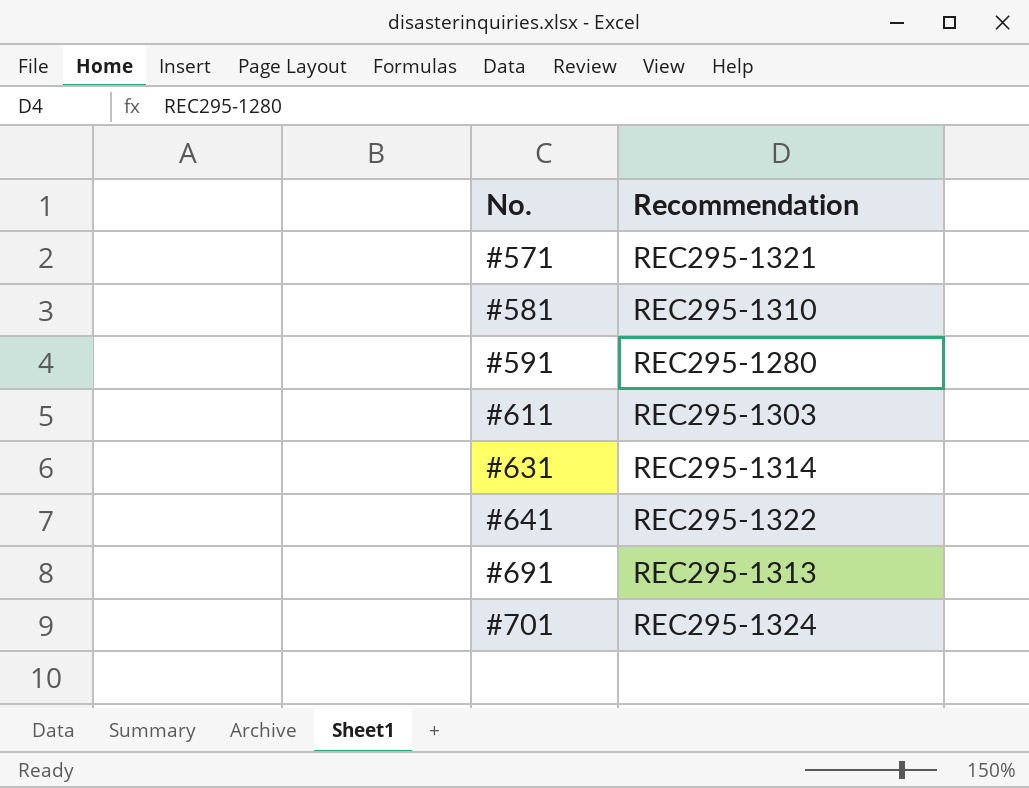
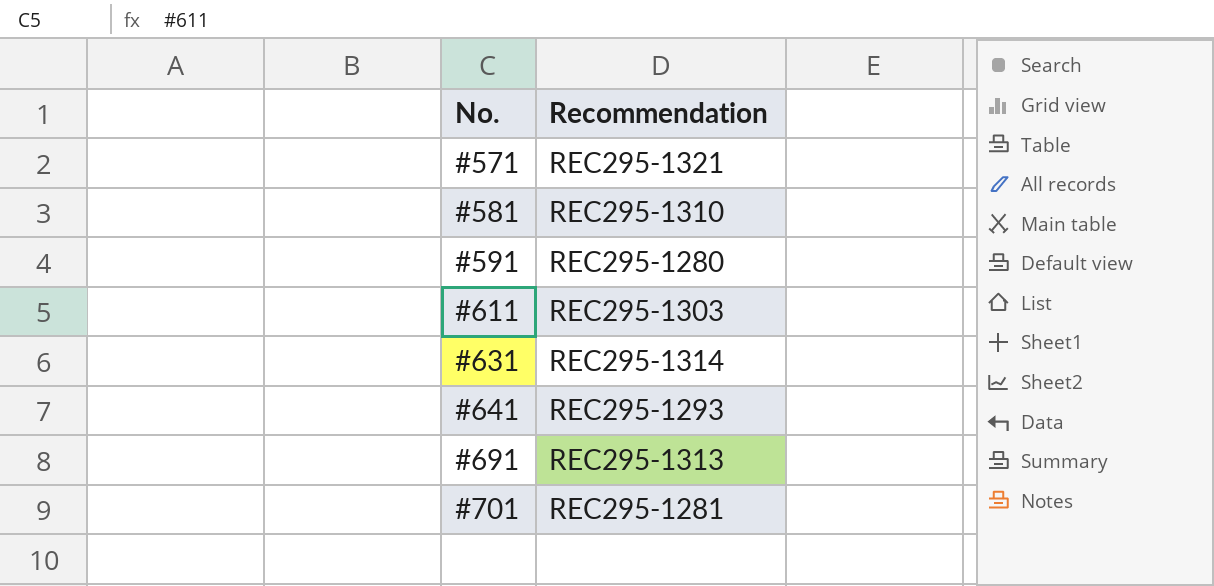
#641 | Recommendation: REC295-1322 -> REC295-1293
#701 | Recommendation: REC295-1324 -> REC295-1281

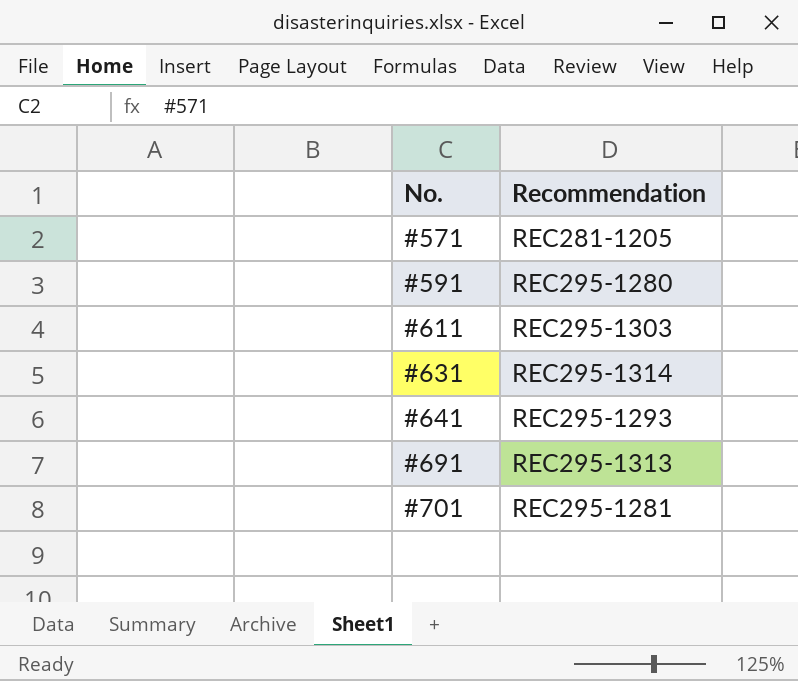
row #581: REC295-1310 -> none
#571 | Recommendation: REC295-1321 -> REC281-1205

